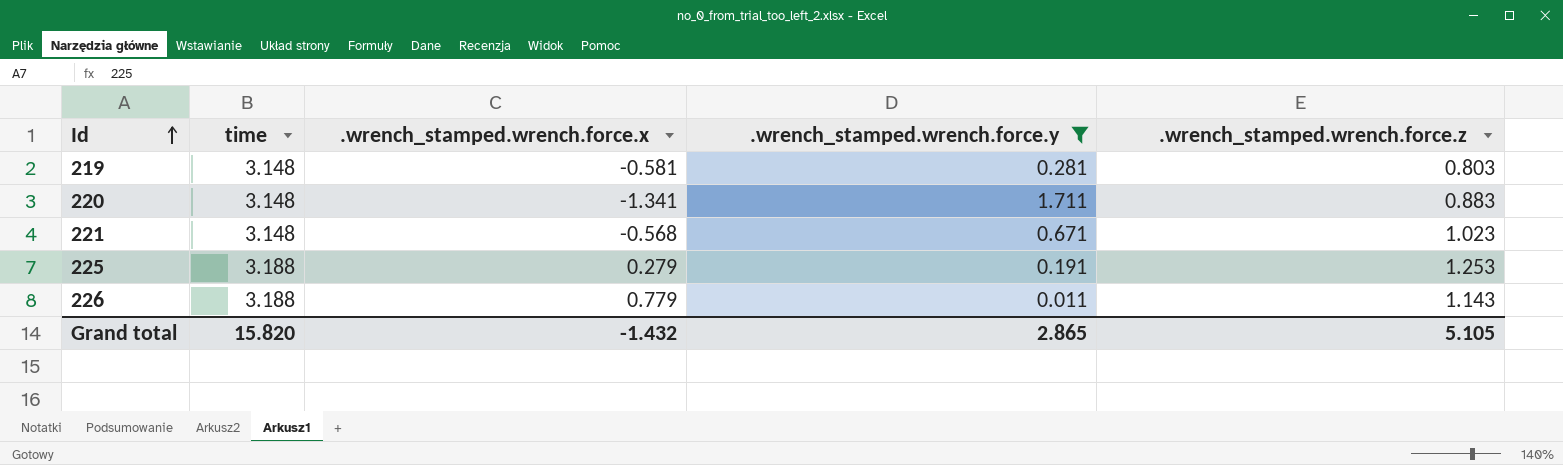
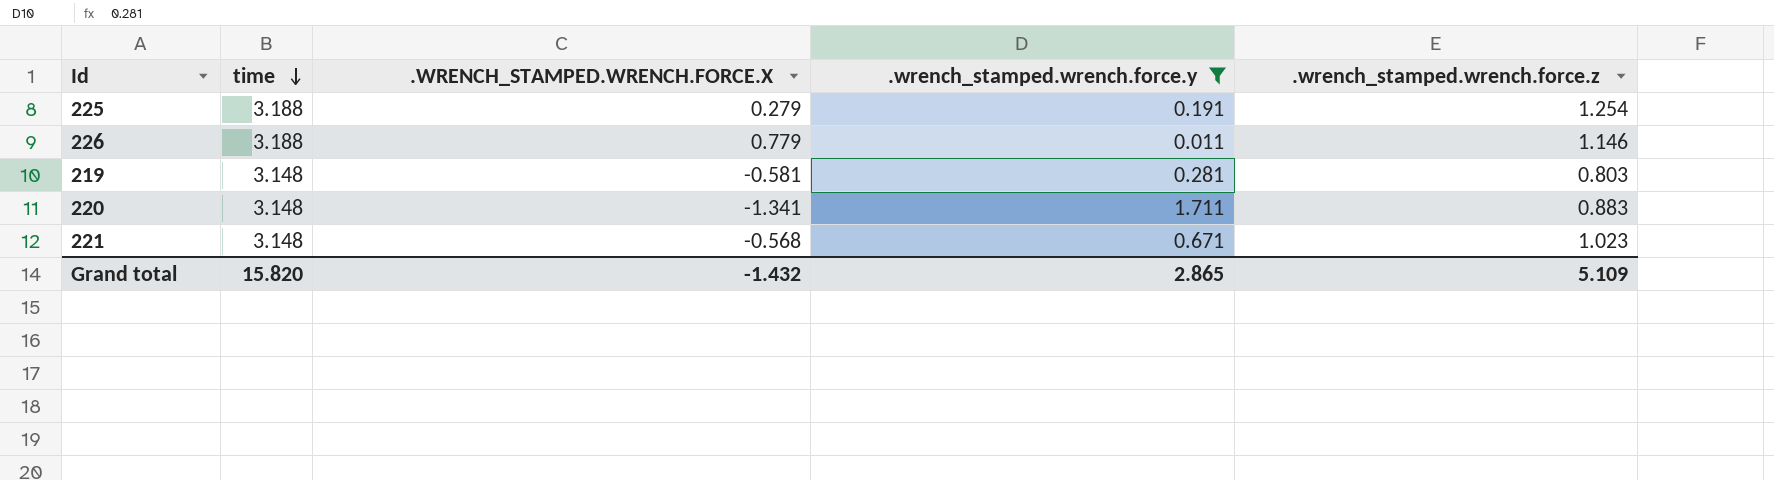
row order: Id ascending -> time descending
column name: .wrench_stamped.wrench.force.x -> .WRENCH_STAMPED.WRENCH.FORCE.X
225 | .wrench_stamped.wrench.force.z: 1.253 -> 1.254
226 | .wrench_stamped.wrench.force.z: 1.143 -> 1.146
Grand total | .wrench_stamped.wrench.force.z: 5.105 -> 5.109

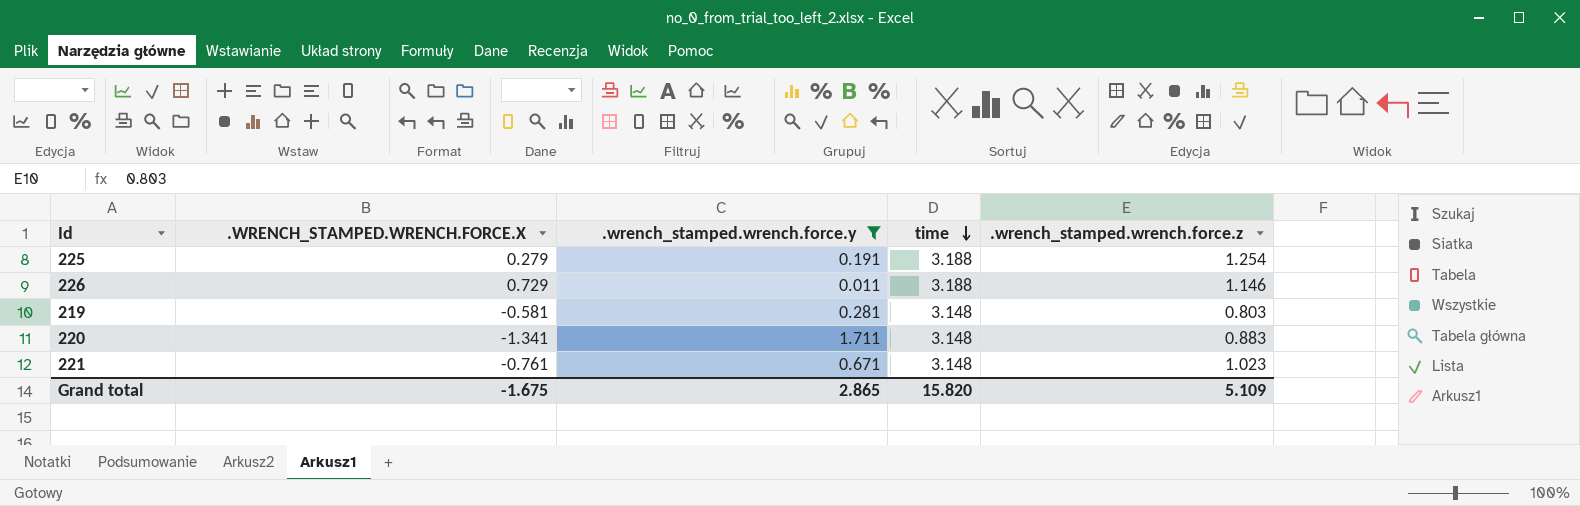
column time | position: 2 -> 4
226 | .WRENCH_STAMPED.WRENCH.FORCE.X: 0.779 -> 0.729
221 | .WRENCH_STAMPED.WRENCH.FORCE.X: -0.568 -> -0.761
Grand total | .WRENCH_STAMPED.WRENCH.FORCE.X: -1.432 -> -1.675

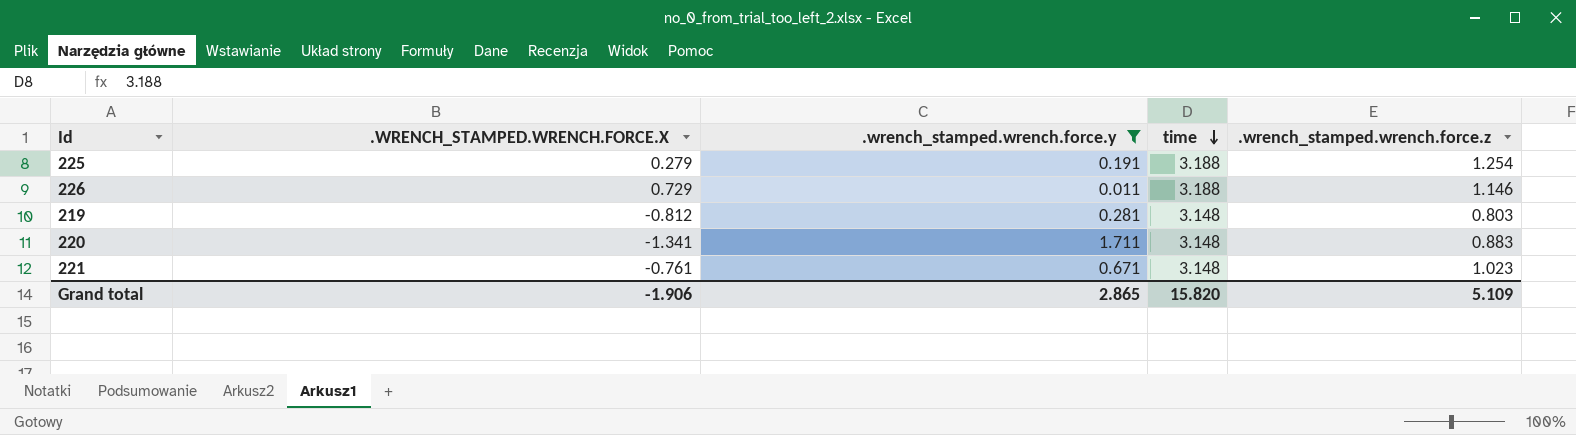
219 | .WRENCH_STAMPED.WRENCH.FORCE.X: -0.581 -> -0.812
Grand total | .WRENCH_STAMPED.WRENCH.FORCE.X: -1.675 -> -1.906

